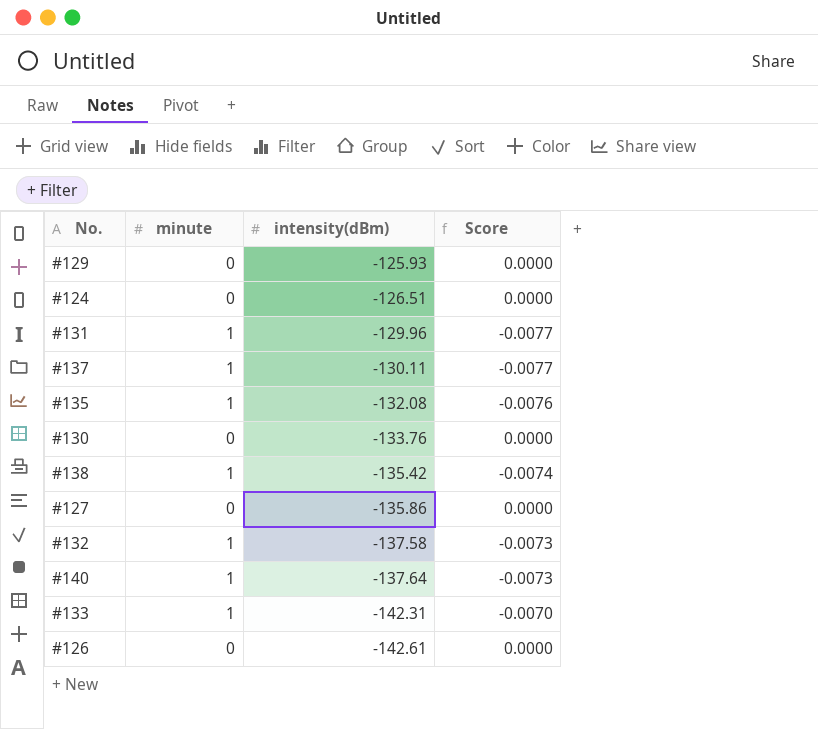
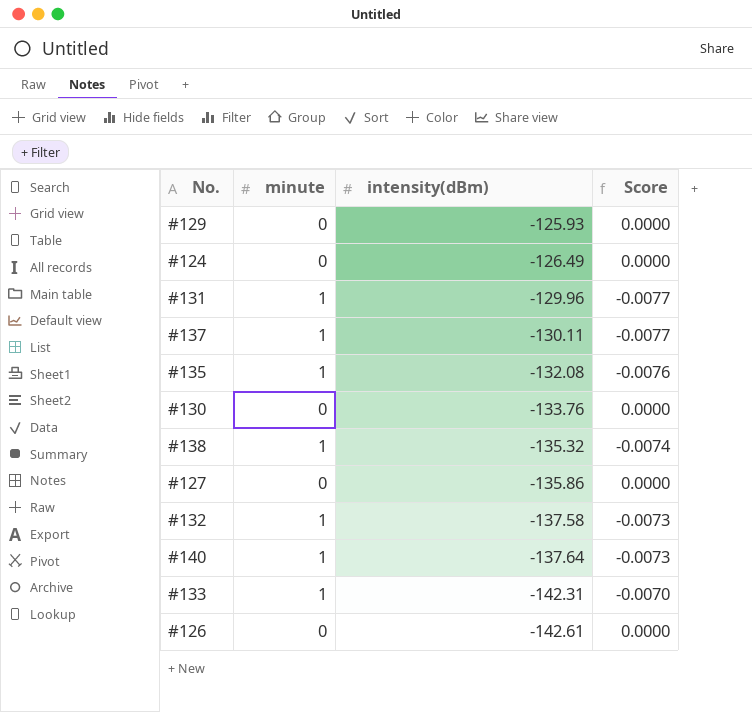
#124 | intensity(dBm): -126.51 -> -126.49
#138 | intensity(dBm): -135.42 -> -135.32

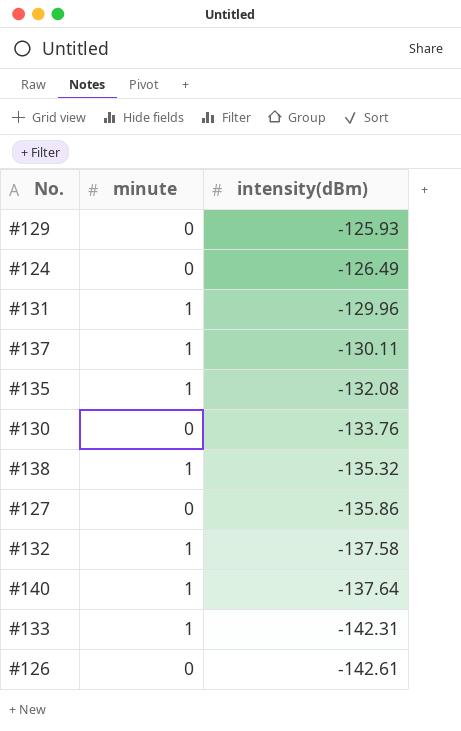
column Score | formula: [minute] / [intensity(dBm)] -> none

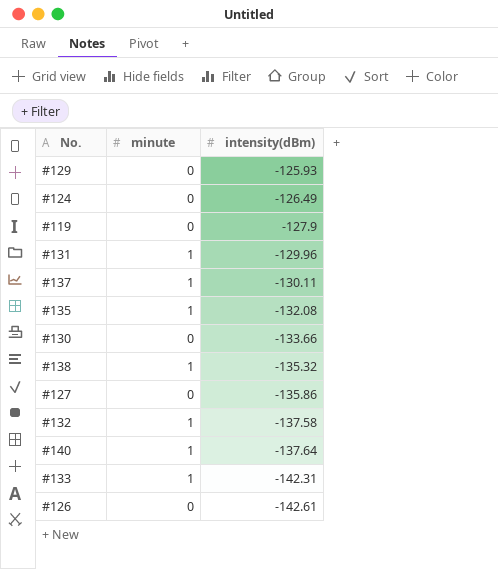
row #119: none -> 0 | -127.9
#130 | intensity(dBm): -133.76 -> -133.66

